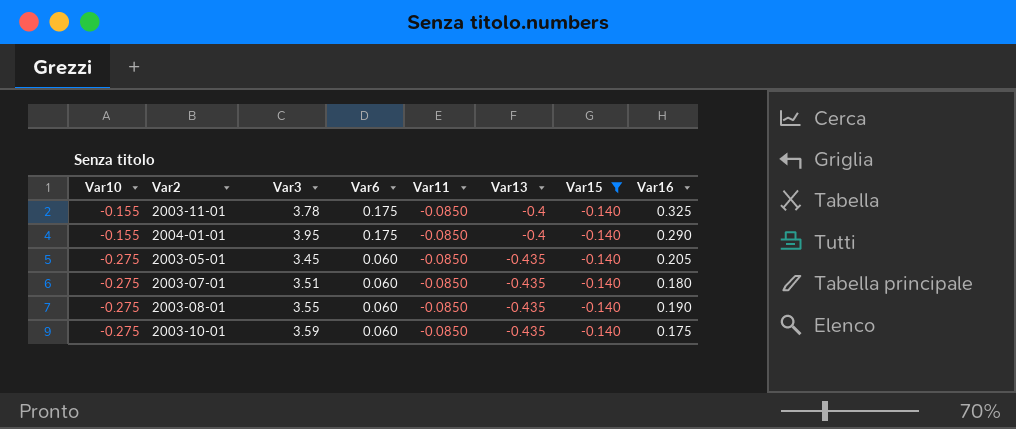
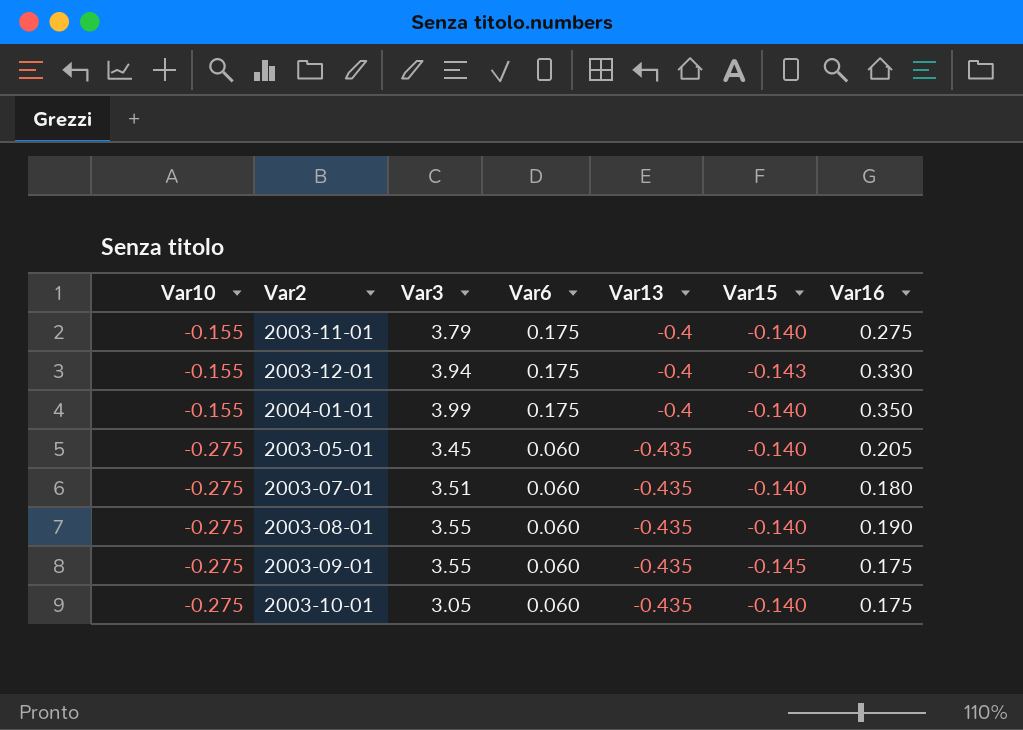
filter: Var15 = -0.140 -> none
column Var11 | position: 5 -> none
2003-11-01 | Var3: 3.78 -> 3.79
2003-11-01 | Var16: 0.325 -> 0.275
2004-01-01 | Var3: 3.95 -> 3.99
2004-01-01 | Var16: 0.290 -> 0.350
2003-10-01 | Var3: 3.59 -> 3.05

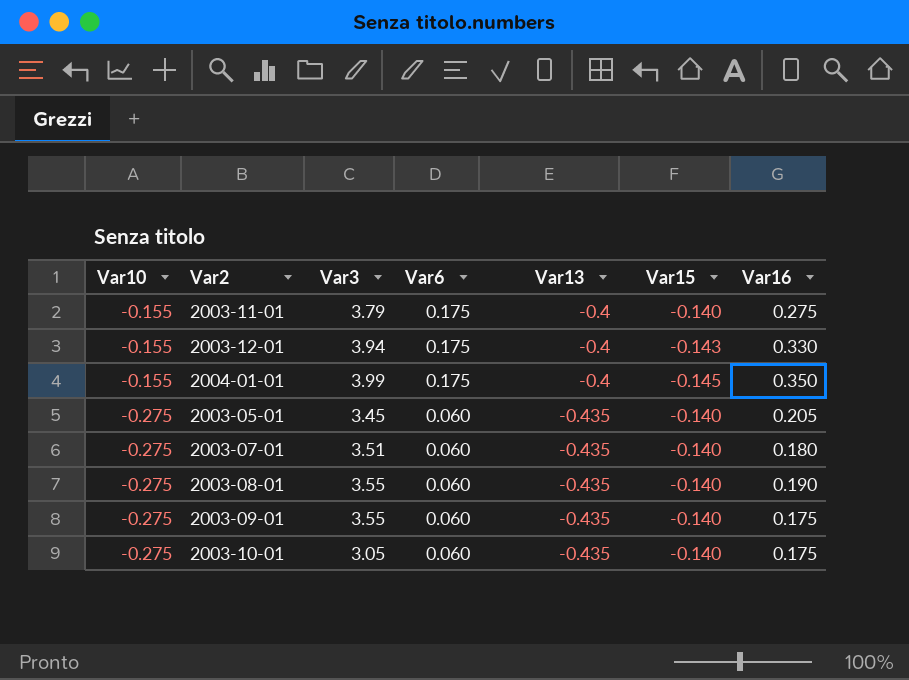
2004-01-01 | Var15: -0.140 -> -0.145
2003-09-01 | Var15: -0.145 -> -0.140

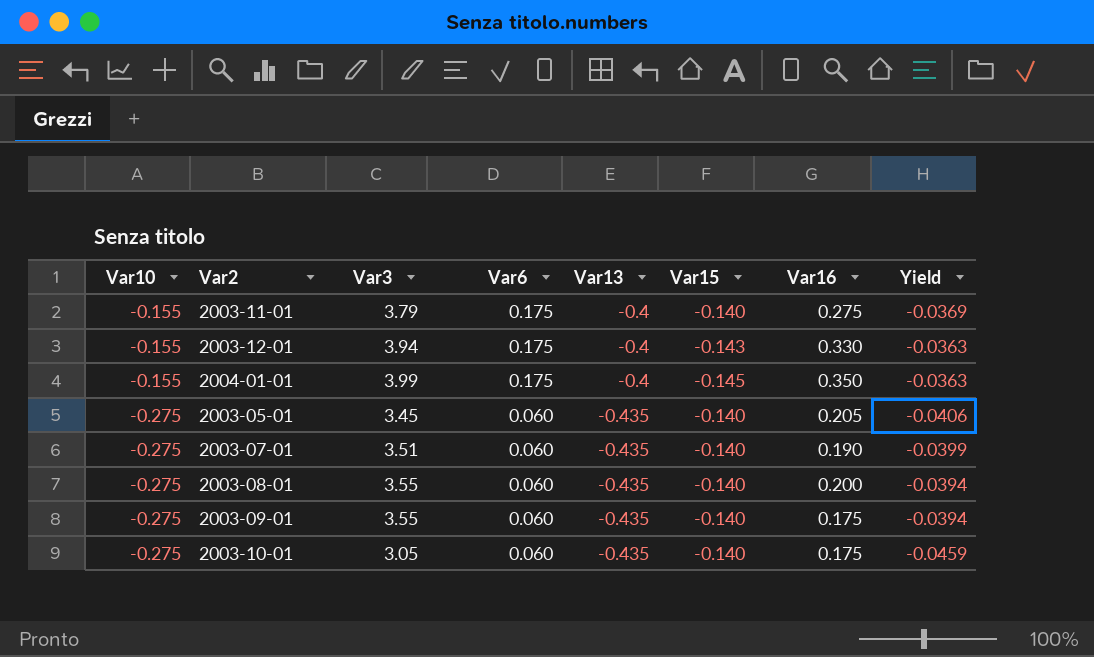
column Yield | formula: none -> [Var15] / [Var3]
2003-07-01 | Var16: 0.180 -> 0.190
2003-08-01 | Var16: 0.190 -> 0.200

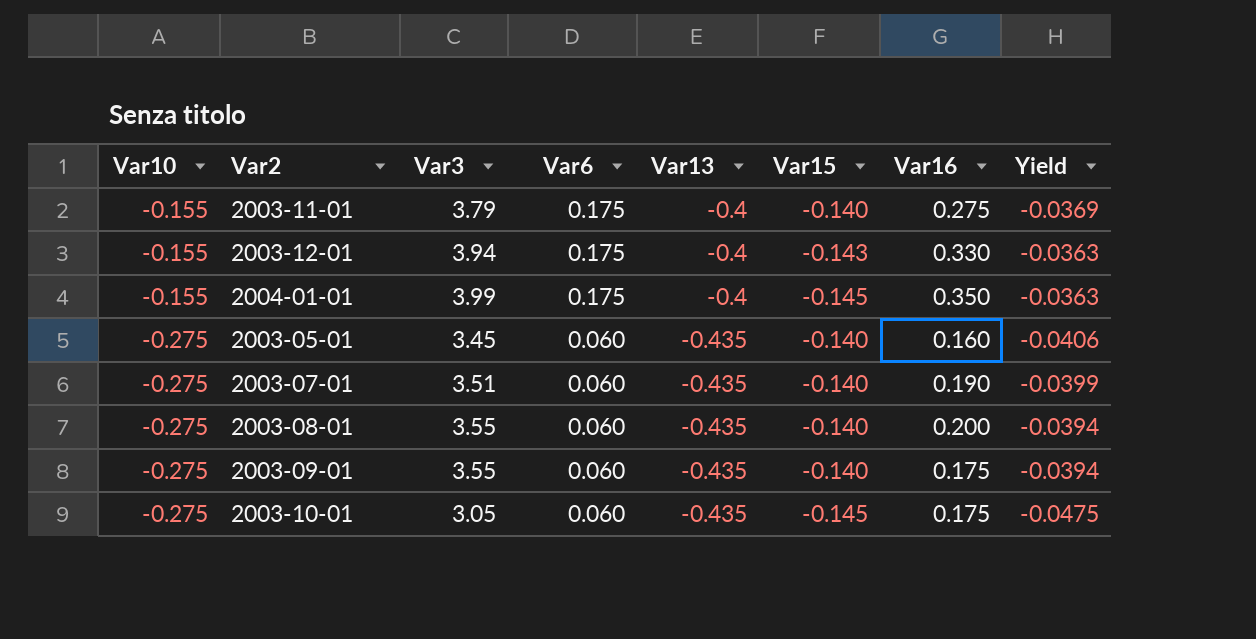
2003-05-01 | Var16: 0.205 -> 0.160
2003-10-01 | Var15: -0.140 -> -0.145
2003-10-01 | Yield: -0.0459 -> -0.0475

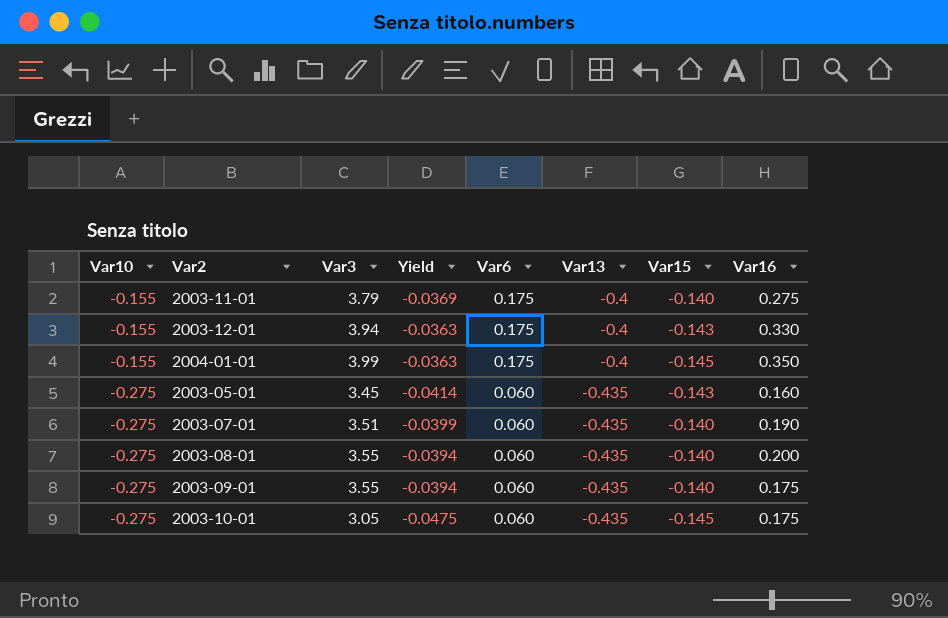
column Yield | position: 8 -> 4
2003-05-01 | Yield: -0.0406 -> -0.0414
2003-05-01 | Var15: -0.140 -> -0.143

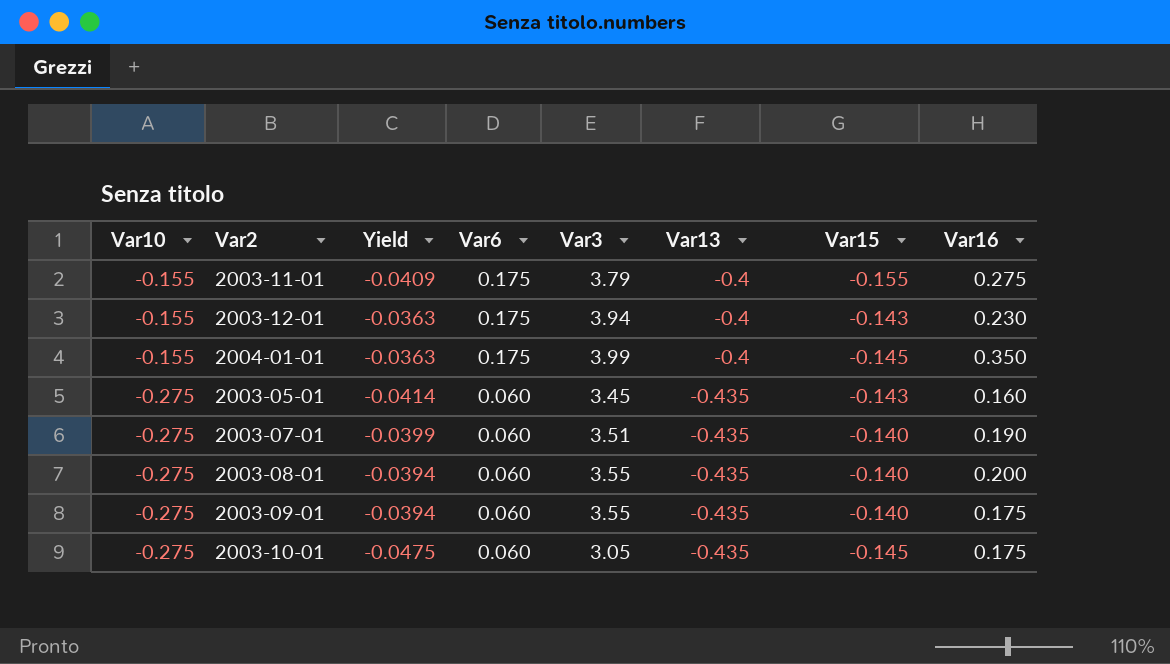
column Var3 | position: 3 -> 5
2003-11-01 | Yield: -0.0369 -> -0.0409
2003-11-01 | Var15: -0.140 -> -0.155
2003-12-01 | Var16: 0.330 -> 0.230

